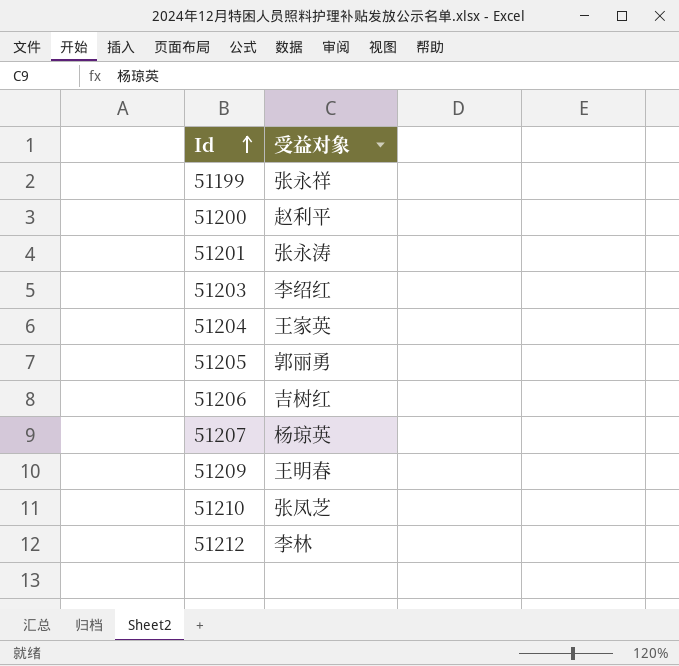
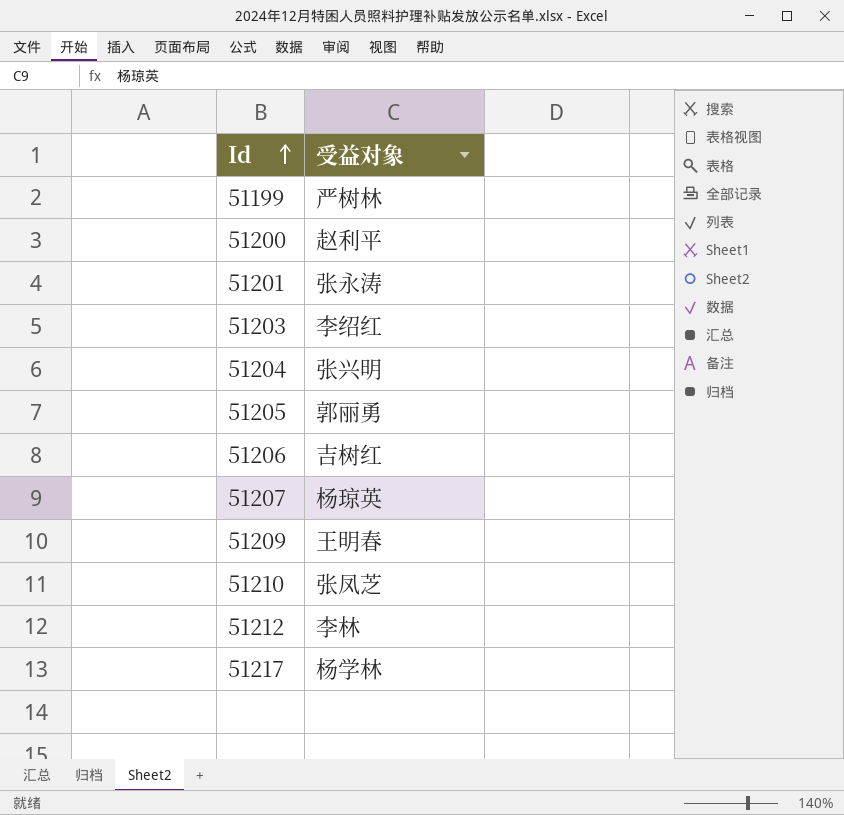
51199 | 受益对象: 张永祥 -> 严树林
51204 | 受益对象: 王家英 -> 张兴明
row 51217: none -> 杨学林

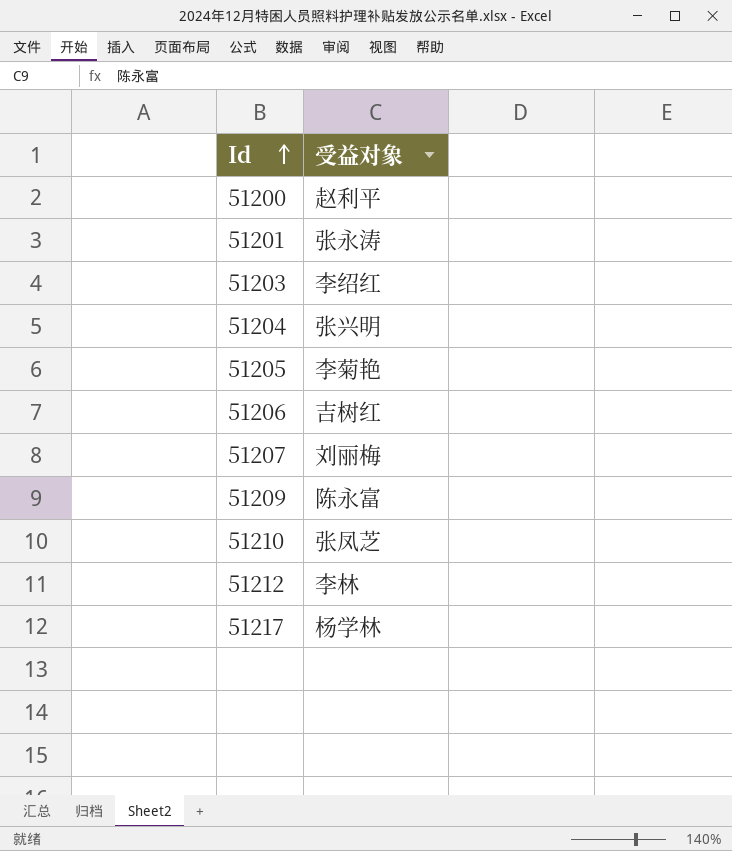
row 51199: 严树林 -> none
51205 | 受益对象: 郭丽勇 -> 李菊艳
51207 | 受益对象: 杨琼英 -> 刘丽梅
51209 | 受益对象: 王明春 -> 陈永富

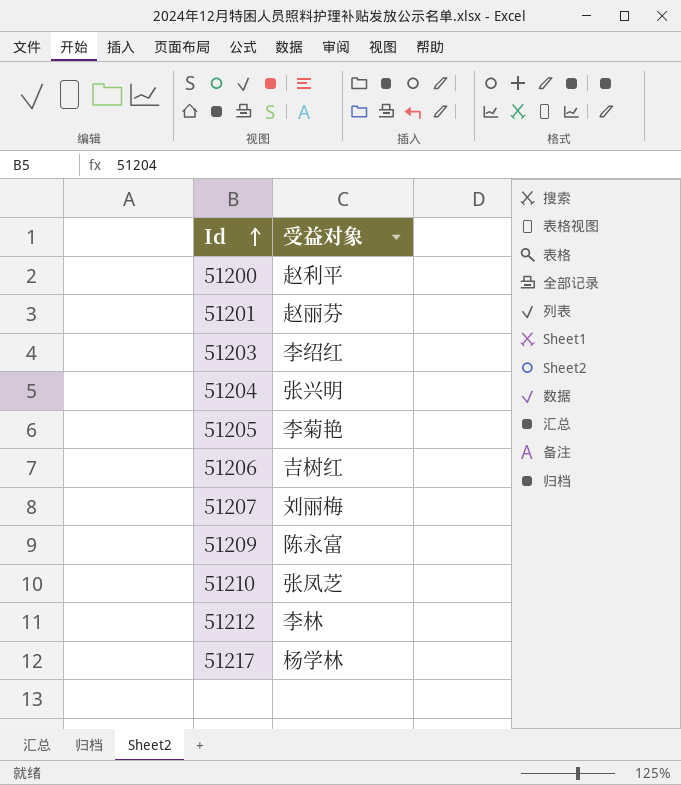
51201 | 受益对象: 张永涛 -> 赵丽芬

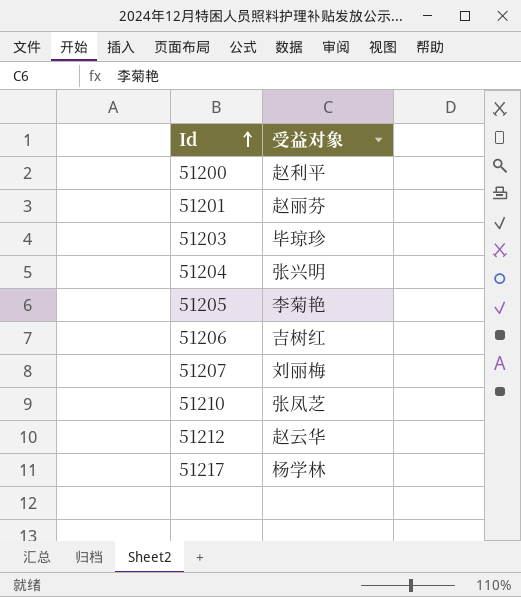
row 51209: 陈永富 -> none
51203 | 受益对象: 李绍红 -> 毕琼珍
51212 | 受益对象: 李林 -> 赵云华

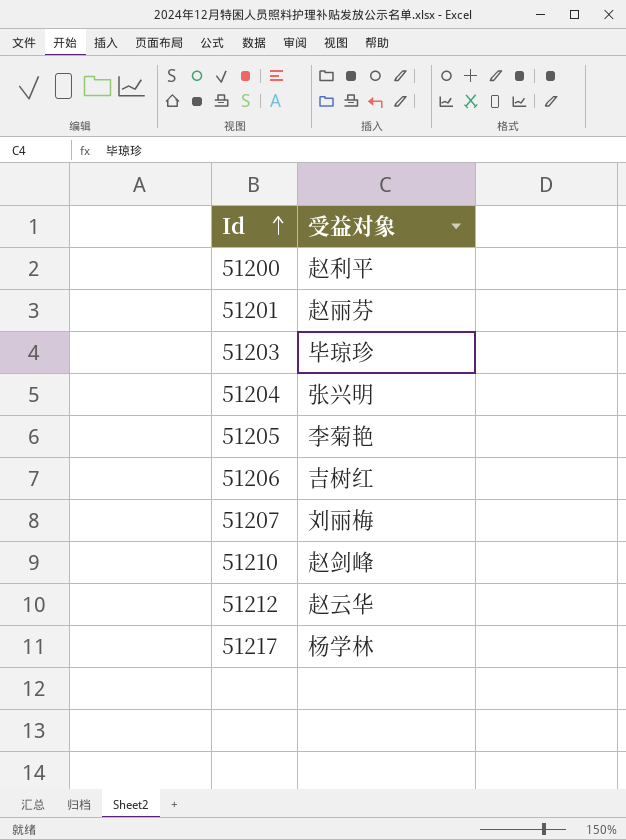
51210 | 受益对象: 张凤芝 -> 赵剑峰

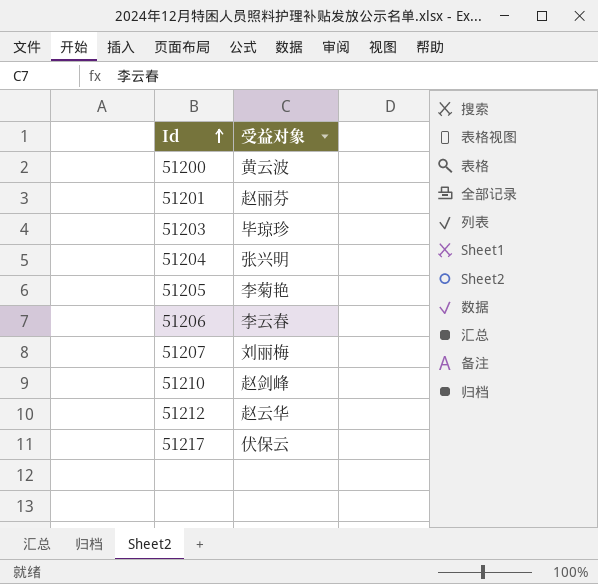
51200 | 受益对象: 赵利平 -> 黄云波
51206 | 受益对象: 吉树红 -> 李云春
51217 | 受益对象: 杨学林 -> 伏保云

